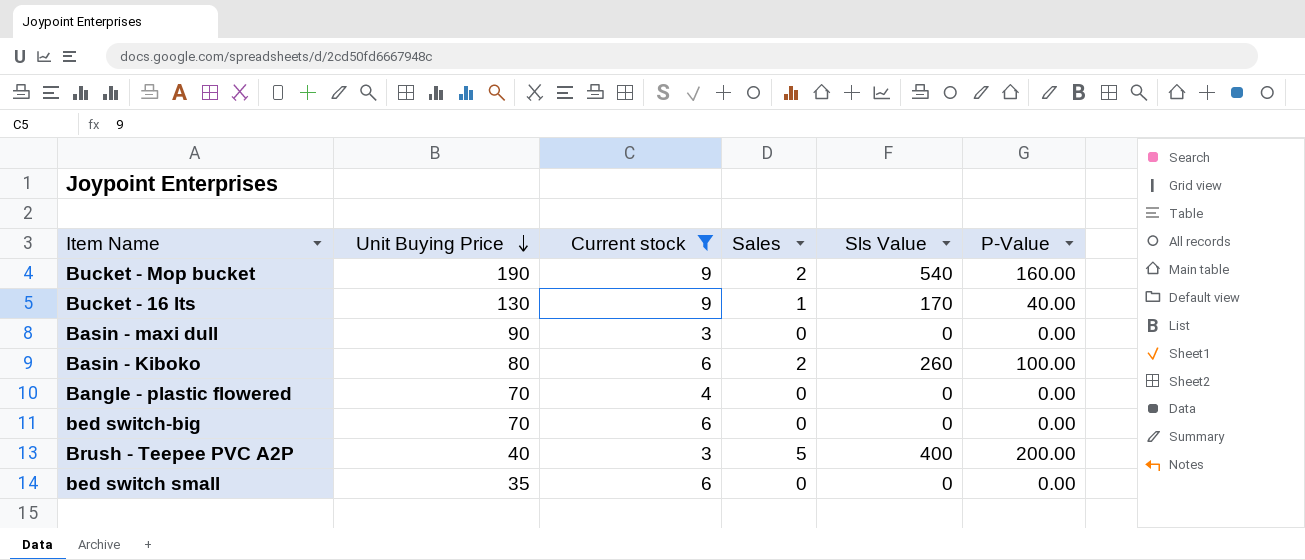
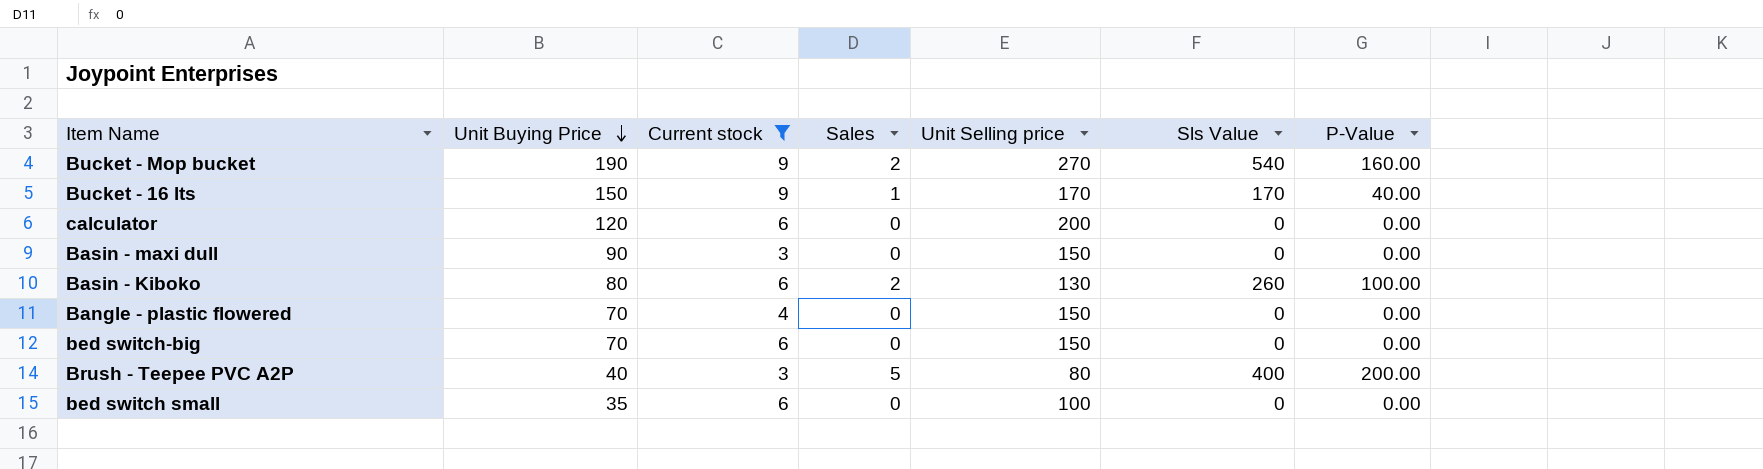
column Unit Selling price | position: none -> 5
Bucket - 16 lts | Unit Buying Price: 130 -> 150
row calculator: none -> 120 | 6 | 0 | 200 | 0 | 0.00

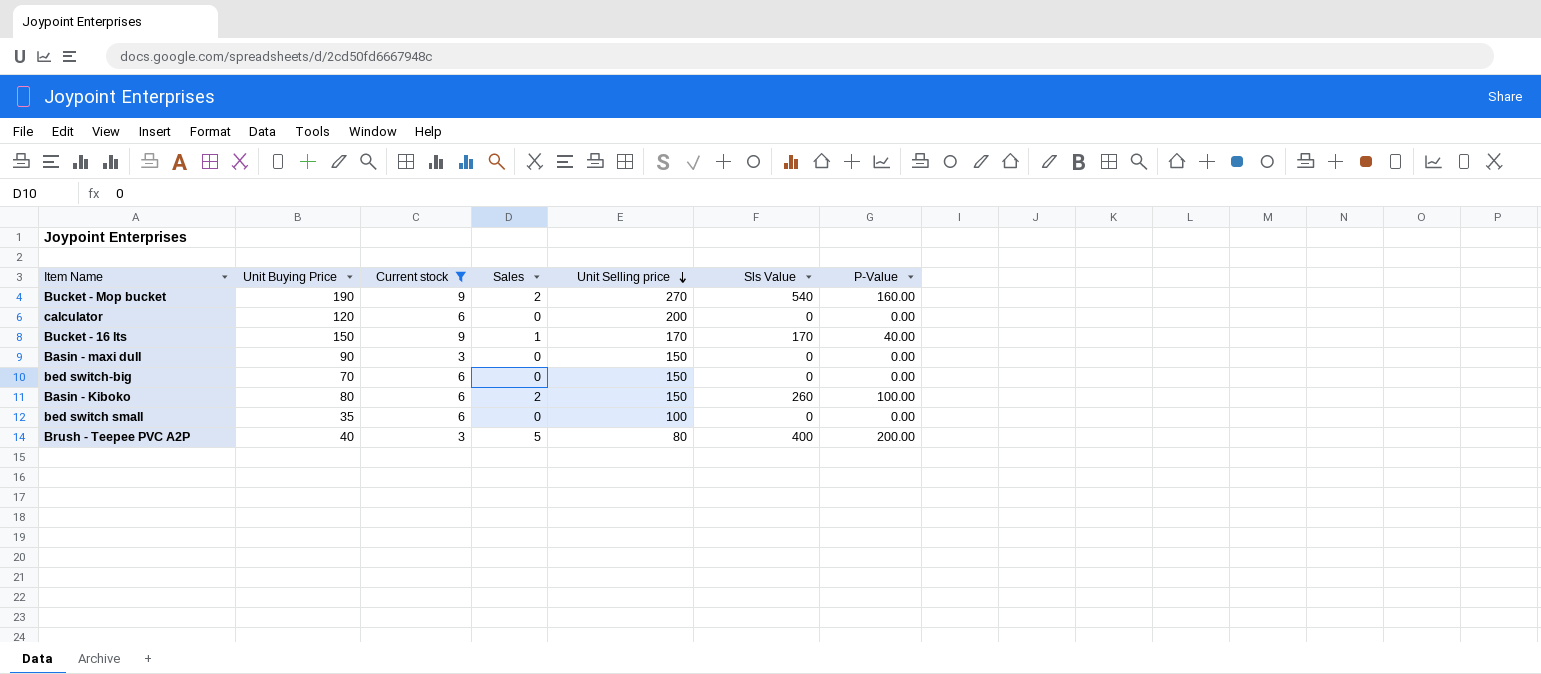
row order: Unit Buying Price descending -> Unit Selling price descending
row Bangle - plastic flowered: 70 | 4 | 0 | 150 | 0 | 0.00 -> none
Basin - Kiboko | Unit Selling price: 130 -> 150

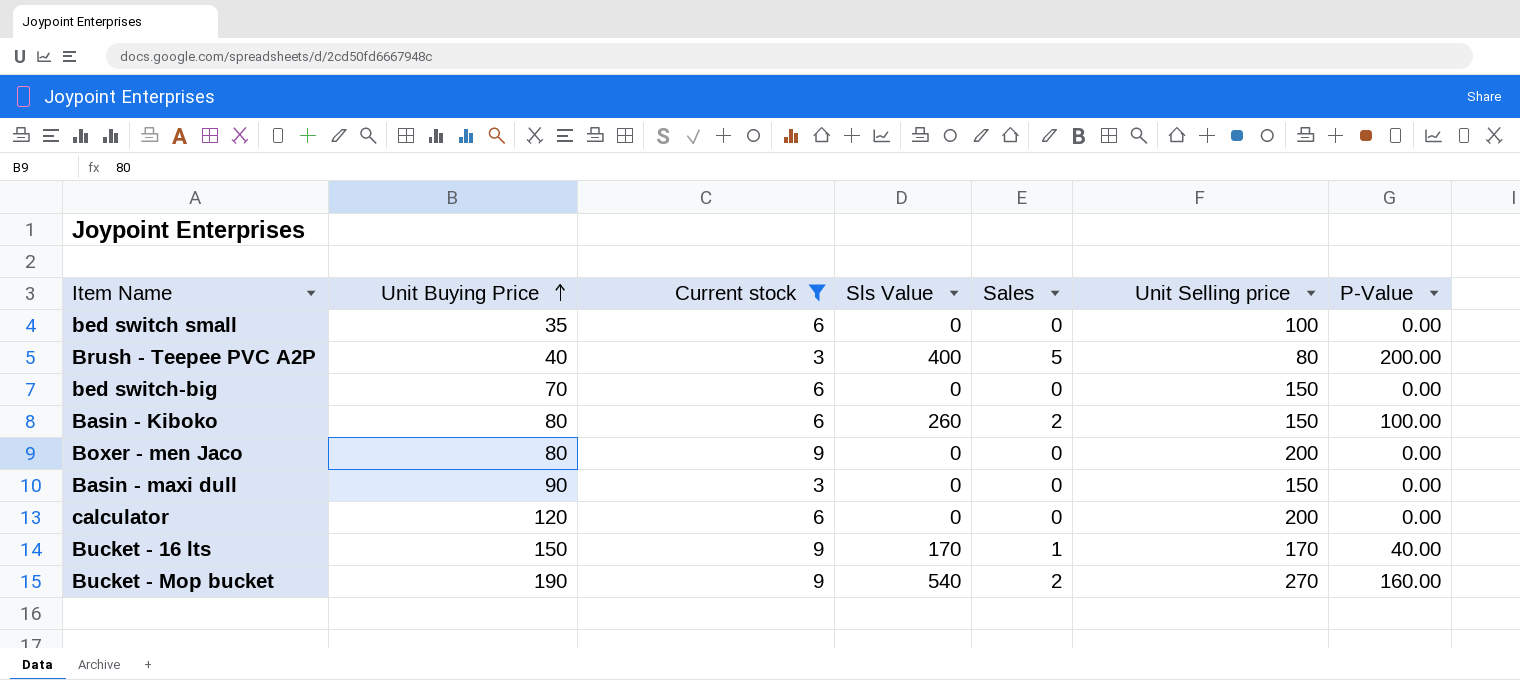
row order: Unit Selling price descending -> Unit Buying Price ascending
column Sls Value | position: 6 -> 4
row Boxer - men Jaco: none -> 80 | 9 | 0 | 0 | 200 | 0.00

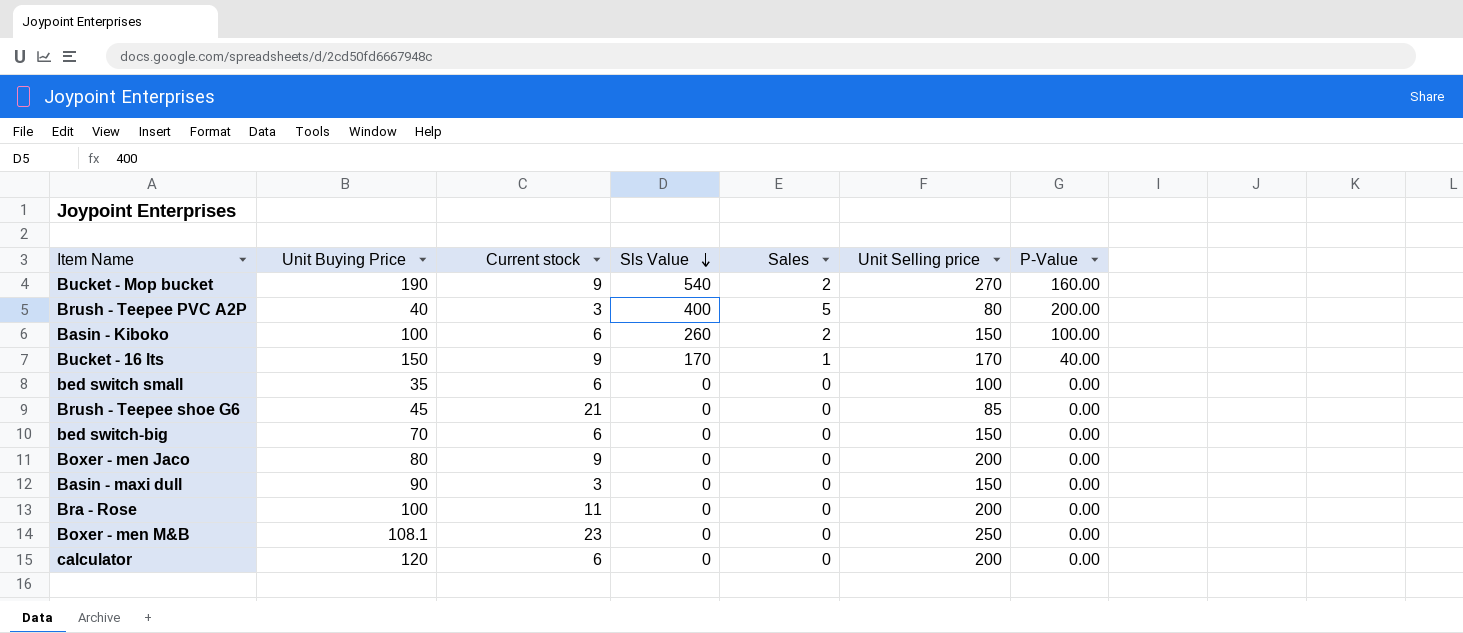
filter: Current stock <= 9 -> none
row order: Unit Buying Price ascending -> Sls Value descending
Basin - Kiboko | Unit Buying Price: 80 -> 100

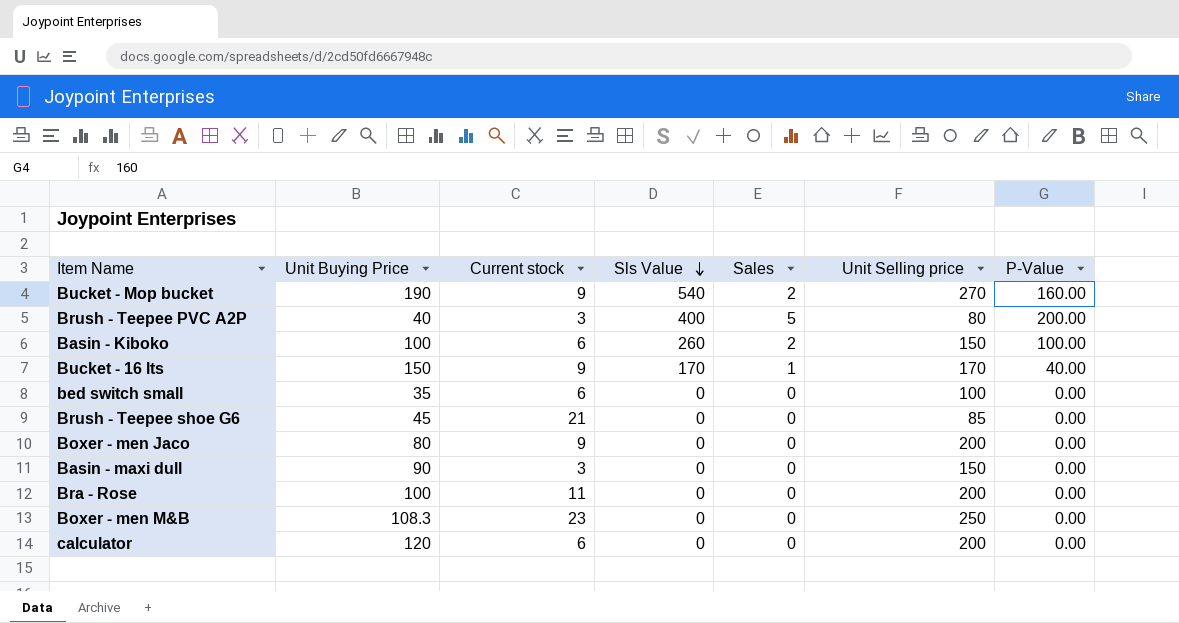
row bed switch-big: 70 | 6 | 0 | 0 | 150 | 0.00 -> none
Boxer - men M&B | Unit Buying Price: 108.1 -> 108.3

